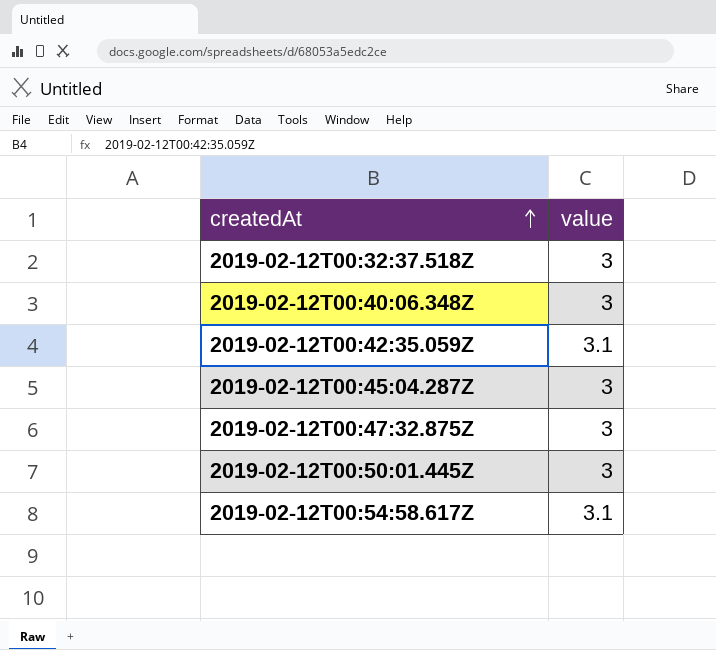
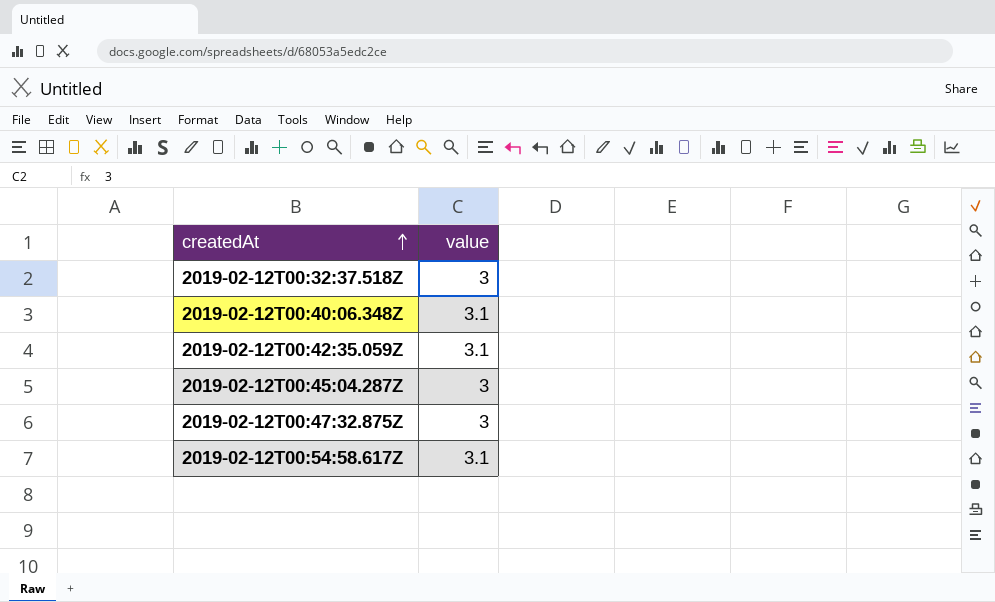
row 2019-02-12T00:50:01.445Z: 3 -> none
2019-02-12T00:40:06.348Z | value: 3 -> 3.1

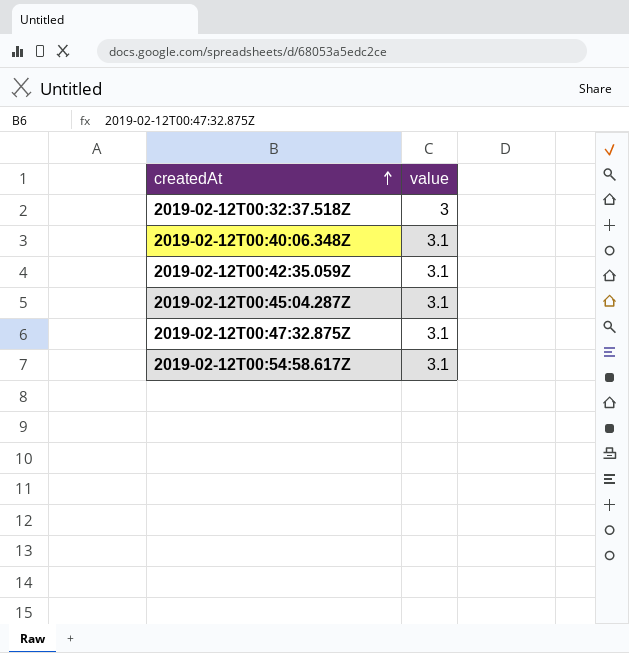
2019-02-12T00:45:04.287Z | value: 3 -> 3.1
2019-02-12T00:47:32.875Z | value: 3 -> 3.1

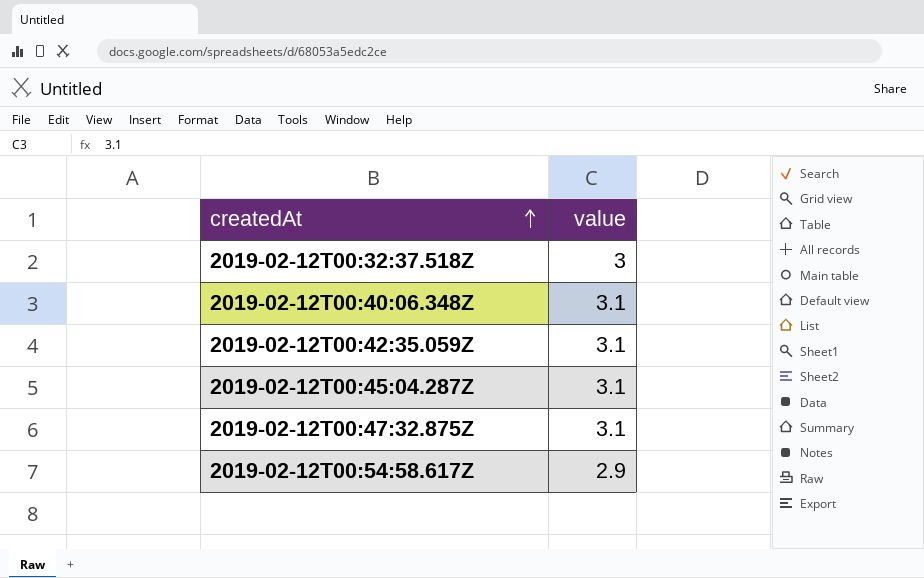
2019-02-12T00:54:58.617Z | value: 3.1 -> 2.9

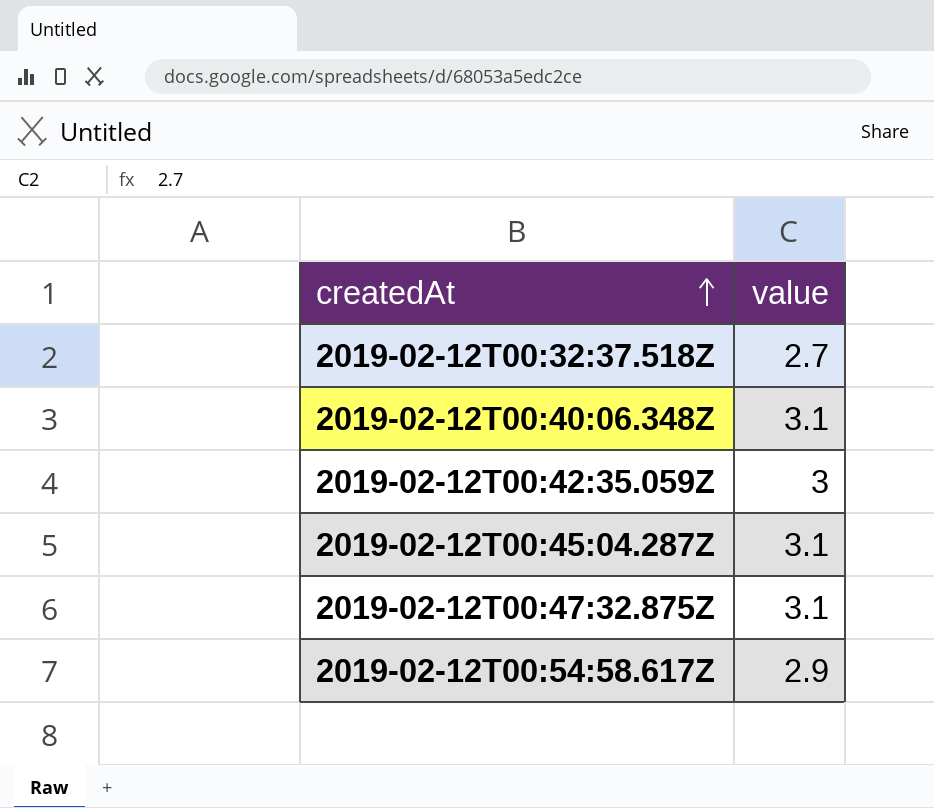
2019-02-12T00:32:37.518Z | value: 3 -> 2.7
2019-02-12T00:42:35.059Z | value: 3.1 -> 3

